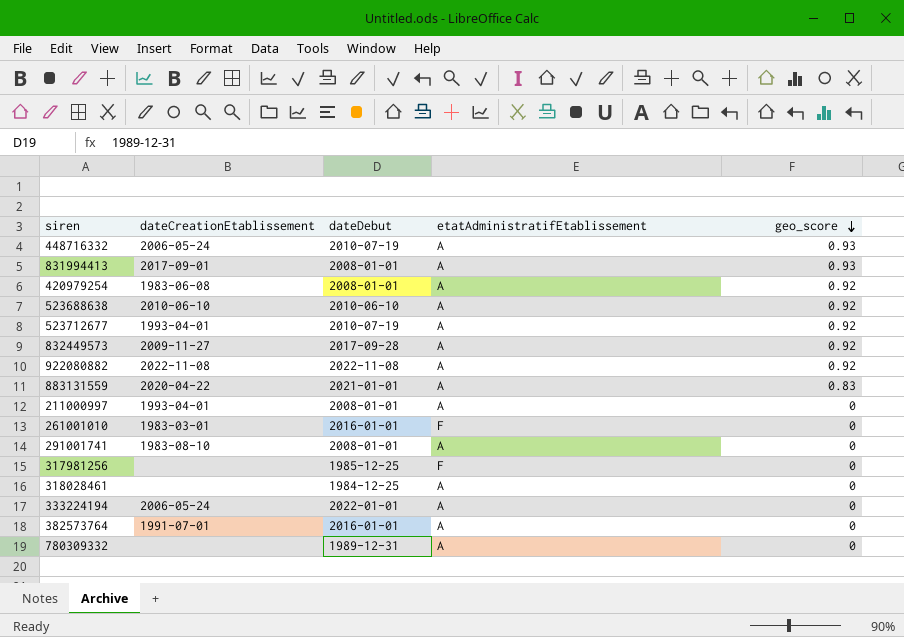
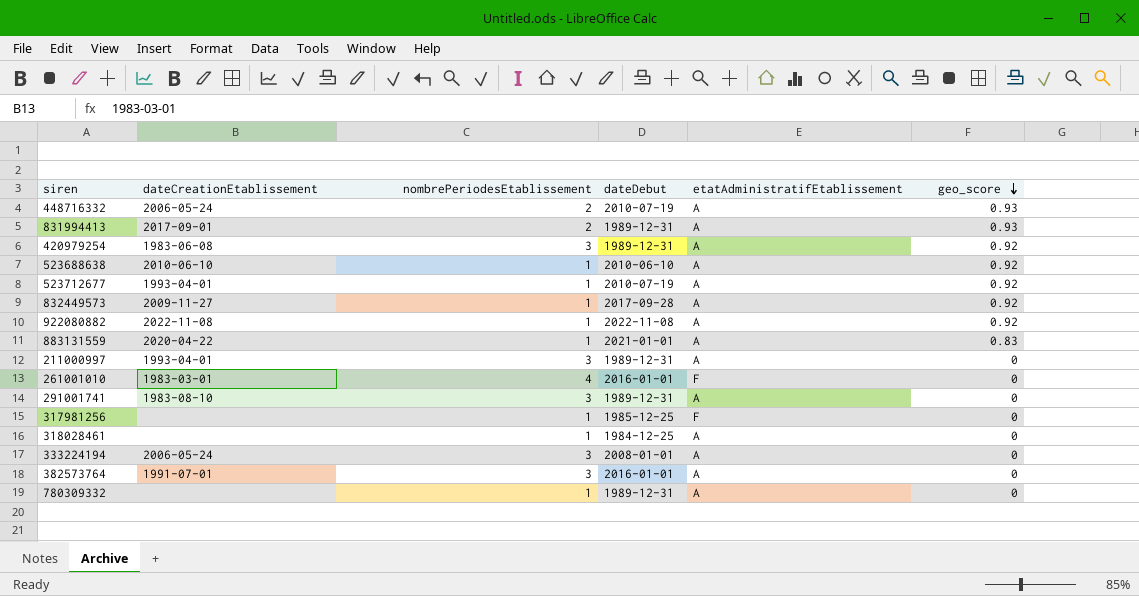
column nombrePeriodesEtablissement | position: none -> 3
831994413 | dateDebut: 2008-01-01 -> 1989-12-31
420979254 | dateDebut: 2008-01-01 -> 1989-12-31
211000997 | dateDebut: 2008-01-01 -> 1989-12-31
291001741 | dateDebut: 2008-01-01 -> 1989-12-31
333224194 | dateDebut: 2022-01-01 -> 2008-01-01

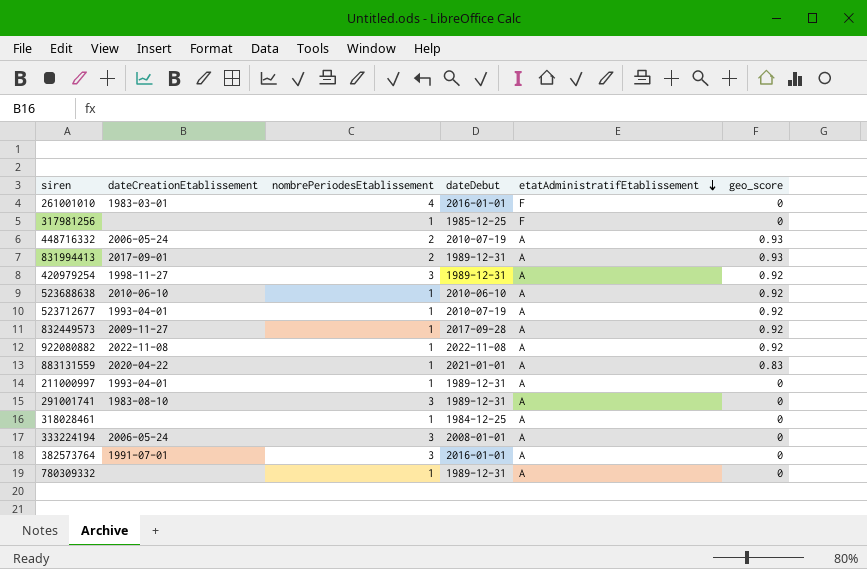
row order: geo_score descending -> etatAdministratifEtablissement descending
420979254 | dateCreationEtablissement: 1983-06-08 -> 1998-11-27
211000997 | nombrePeriodesEtablissement: 3 -> 1

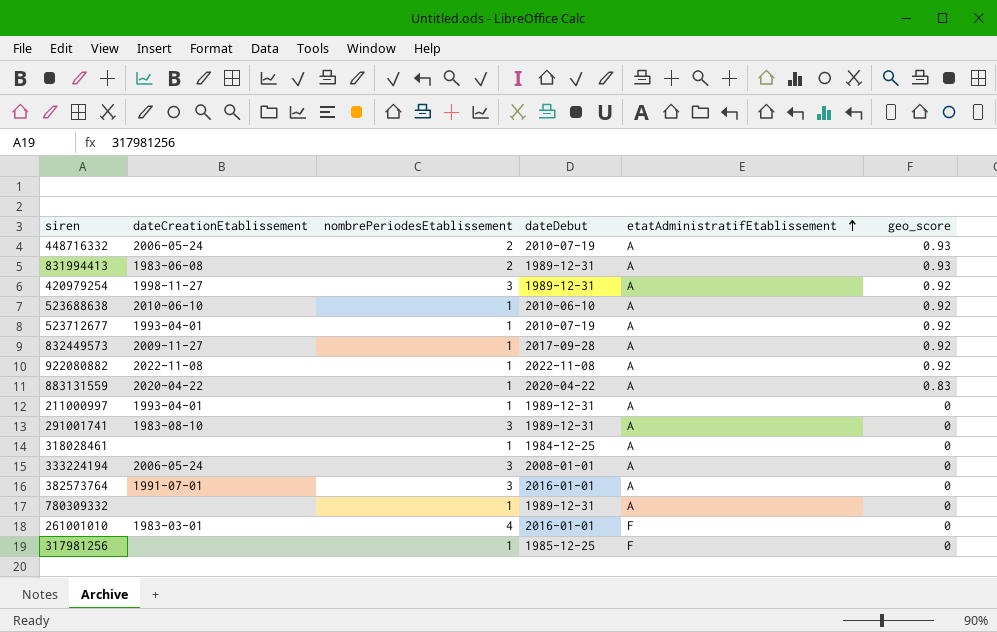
row order: etatAdministratifEtablissement descending -> etatAdministratifEtablissement ascending
831994413 | dateCreationEtablissement: 2017-09-01 -> 1983-06-08
883131559 | dateDebut: 2021-01-01 -> 2020-04-22

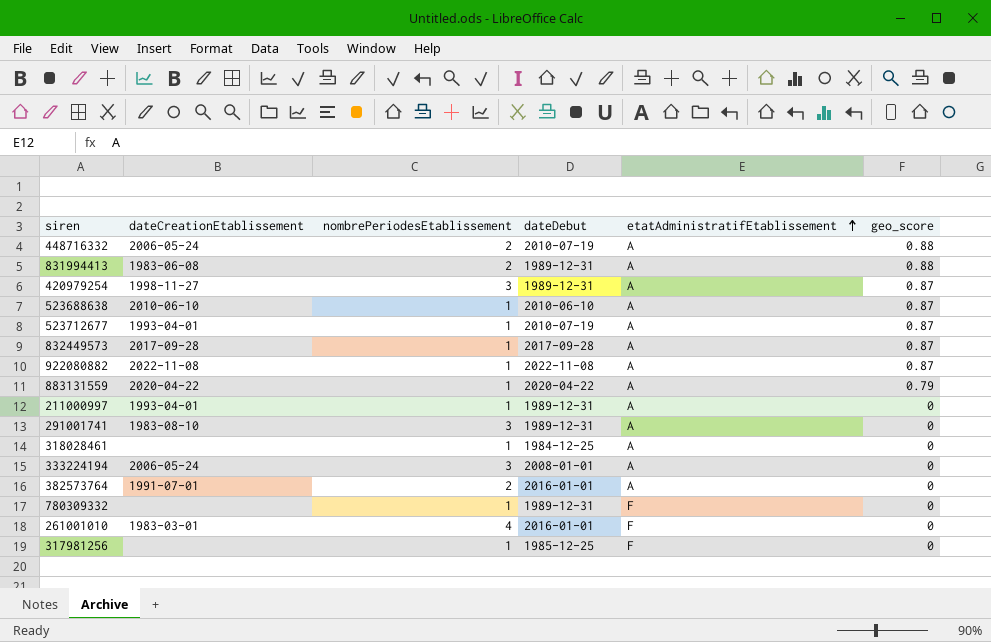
448716332 | geo_score: 0.93 -> 0.88
831994413 | geo_score: 0.93 -> 0.88
420979254 | geo_score: 0.92 -> 0.87
523688638 | geo_score: 0.92 -> 0.87
523712677 | geo_score: 0.92 -> 0.87
832449573 | dateCreationEtablissement: 2009-11-27 -> 2017-09-28
832449573 | geo_score: 0.92 -> 0.87
922080882 | geo_score: 0.92 -> 0.87
883131559 | geo_score: 0.83 -> 0.79
382573764 | nombrePeriodesEtablissement: 3 -> 2
780309332 | etatAdministratifEtablissement: A -> F

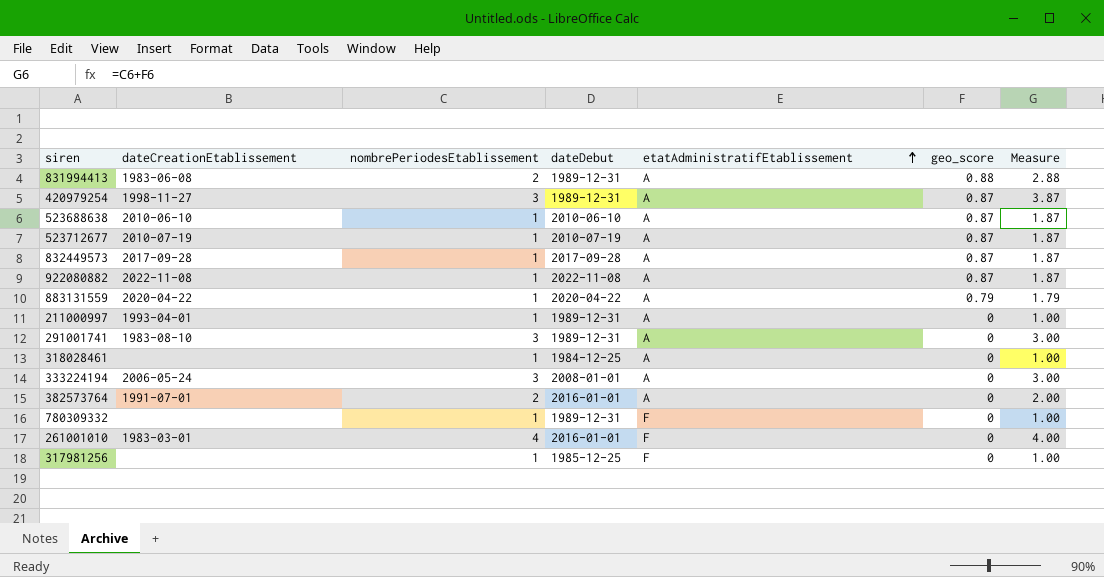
column Measure | formula: none -> [nombrePeriodesEtablissement] + [geo_score]
row 448716332: 2006-05-24 | 2 | 2010-07-19 | A | 0.88 -> none
523712677 | dateCreationEtablissement: 1993-04-01 -> 2010-07-19

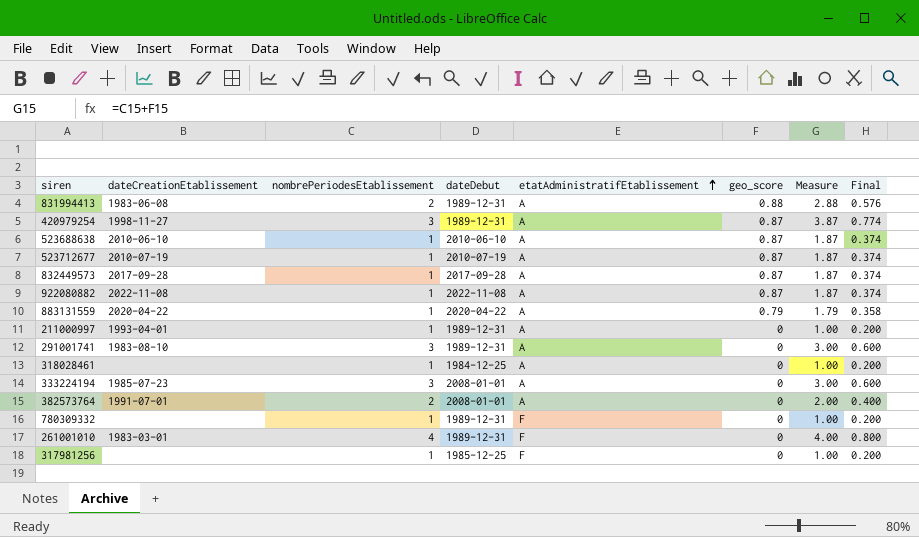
column Final | formula: none -> [Measure] * 0.2
333224194 | dateCreationEtablissement: 2006-05-24 -> 1985-07-23
382573764 | dateDebut: 2016-01-01 -> 2008-01-01
261001010 | dateDebut: 2016-01-01 -> 1989-12-31

